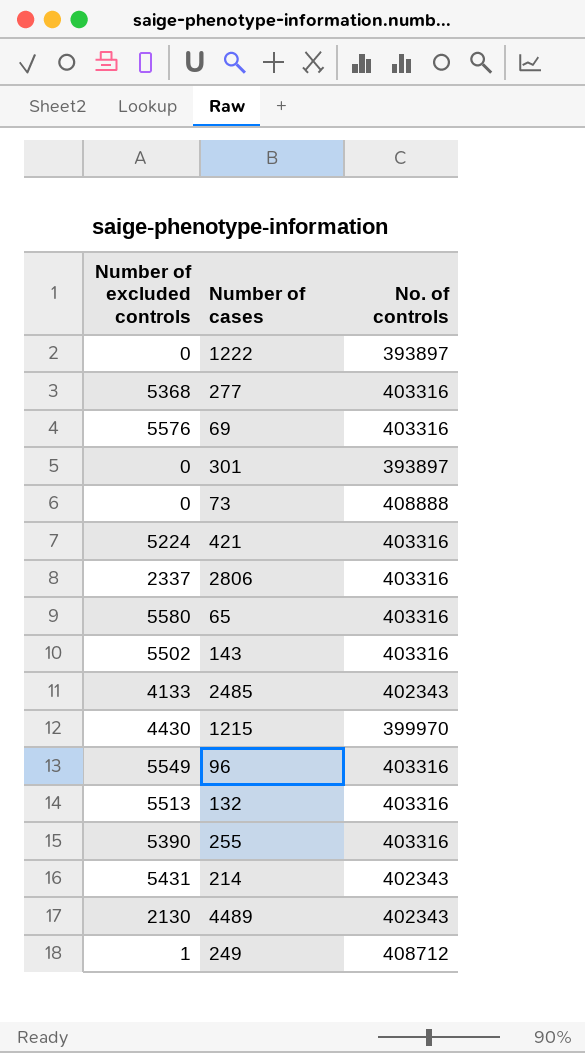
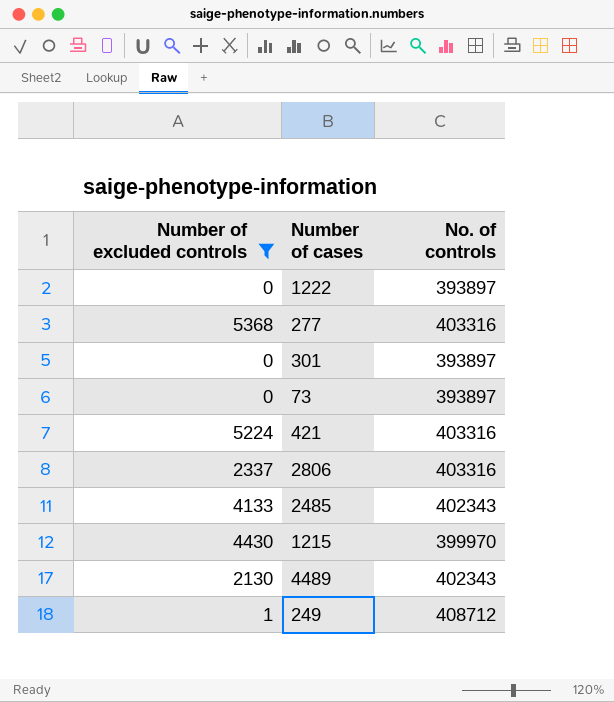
filter: none -> Number of excluded controls <= 5368
73 | No. of controls: 408888 -> 393897

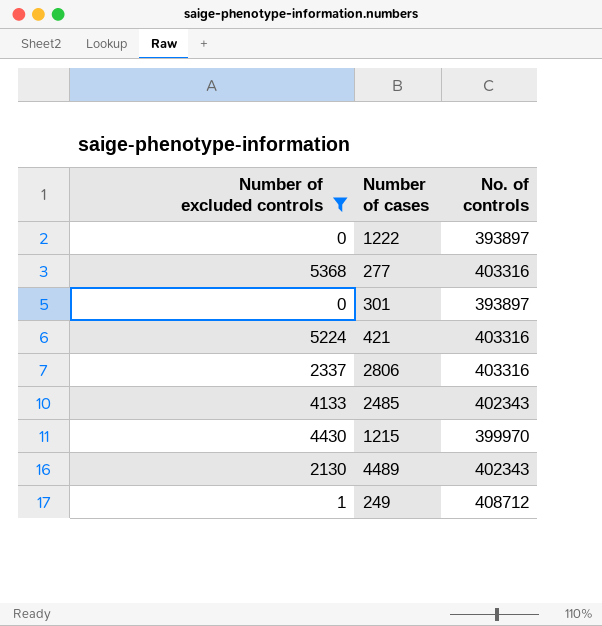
row 73: 0 | 393897 -> none

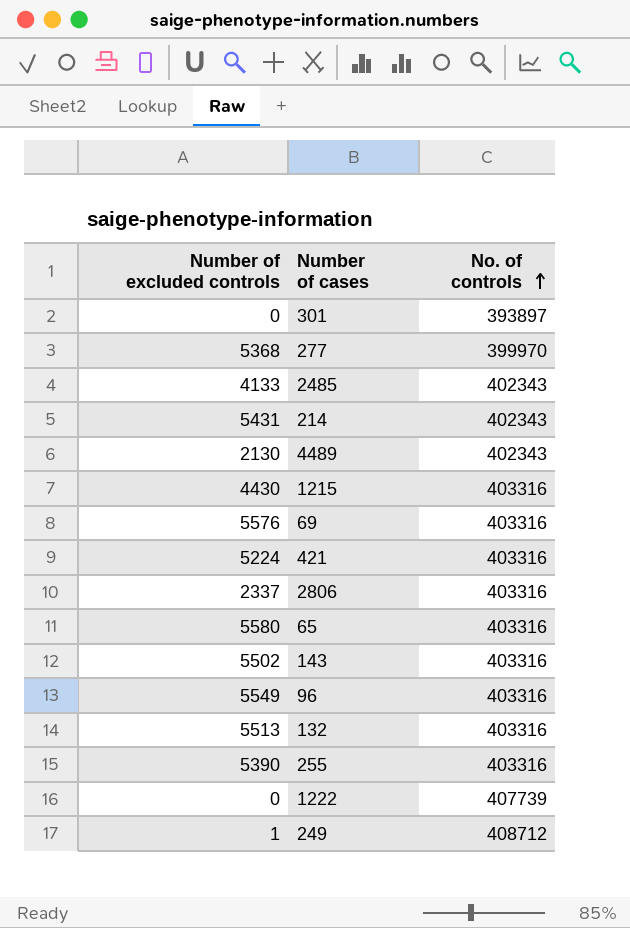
filter: Number of excluded controls <= 5368 -> none
row order: none -> No. of controls ascending
277 | No. of controls: 403316 -> 399970
1215 | No. of controls: 399970 -> 403316
1222 | No. of controls: 393897 -> 407739

